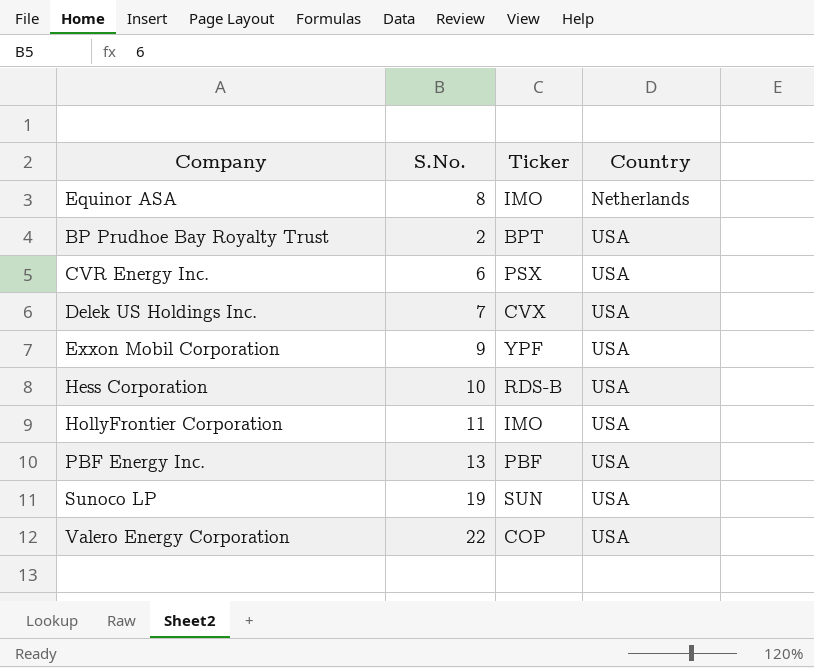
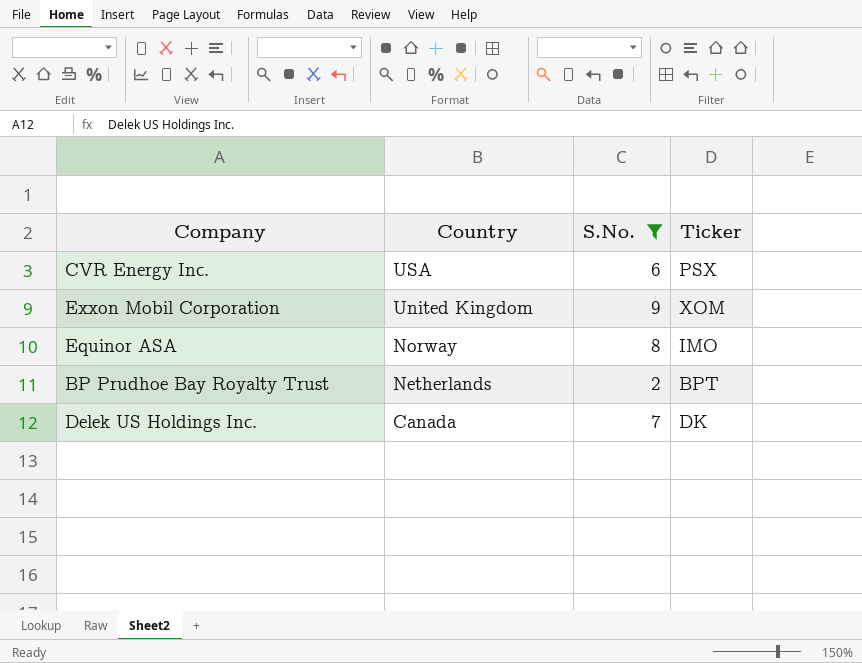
filter: none -> S.No. <= 9
row order: Country ascending -> Country descending
column Country | position: 4 -> 2
Exxon Mobil Corporation | Country: USA -> United Kingdom
Exxon Mobil Corporation | Ticker: YPF -> XOM
Equinor ASA | Country: Netherlands -> Norway
BP Prudhoe Bay Royalty Trust | Country: USA -> Netherlands
Delek US Holdings Inc. | Country: USA -> Canada
Delek US Holdings Inc. | Ticker: CVX -> DK

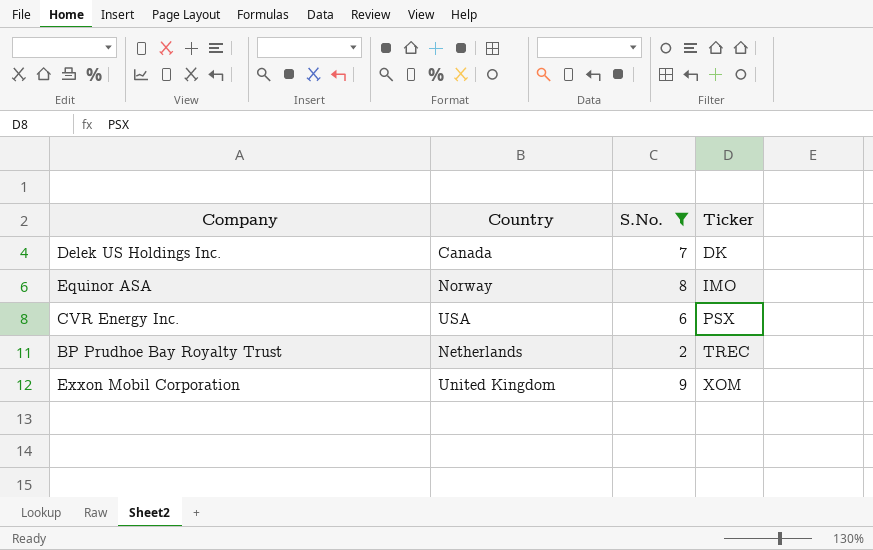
row order: Country descending -> Ticker ascending
BP Prudhoe Bay Royalty Trust | Ticker: BPT -> TREC

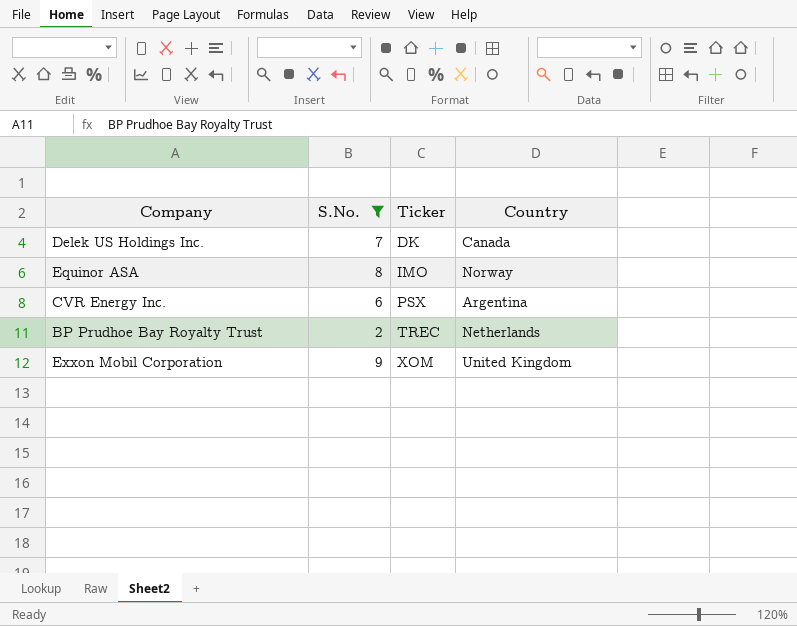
column Country | position: 2 -> 4
CVR Energy Inc. | Country: USA -> Argentina

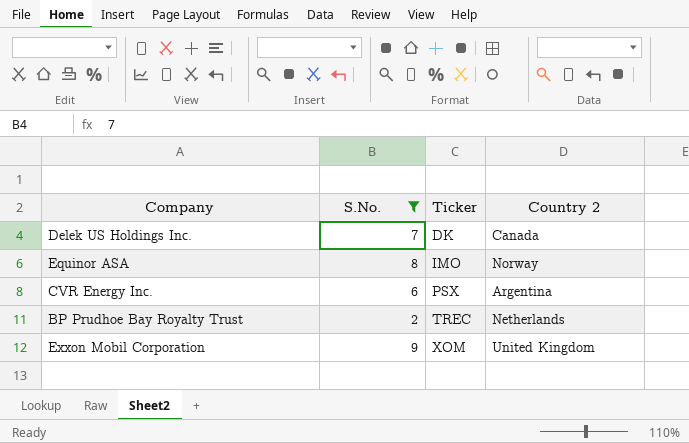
column name: Country -> Country 2

